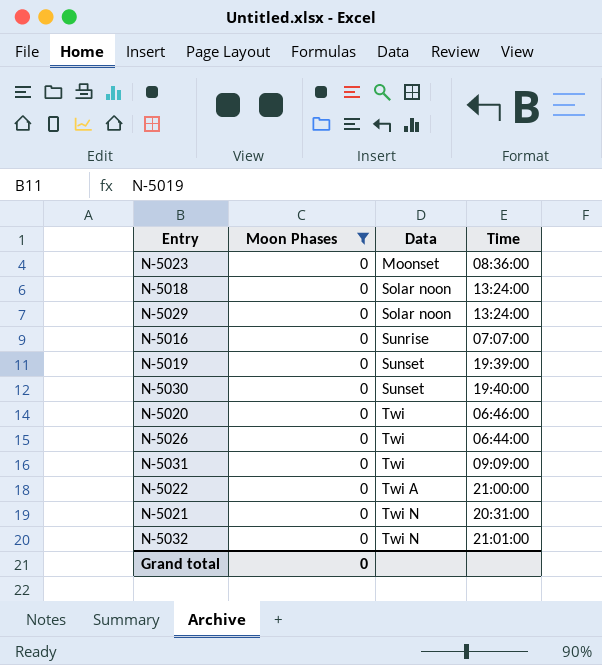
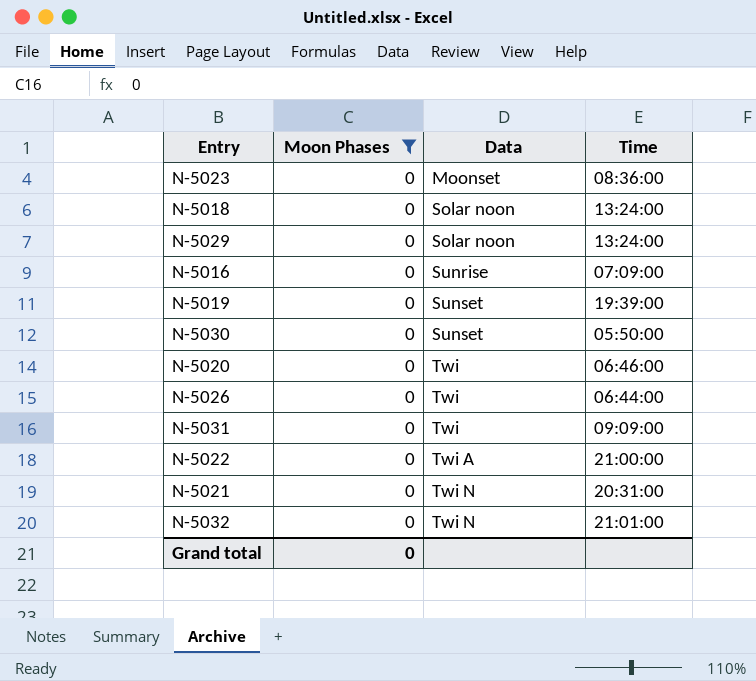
N-5016 | Time: 07:07:00 -> 07:09:00
N-5030 | Time: 19:40:00 -> 05:50:00

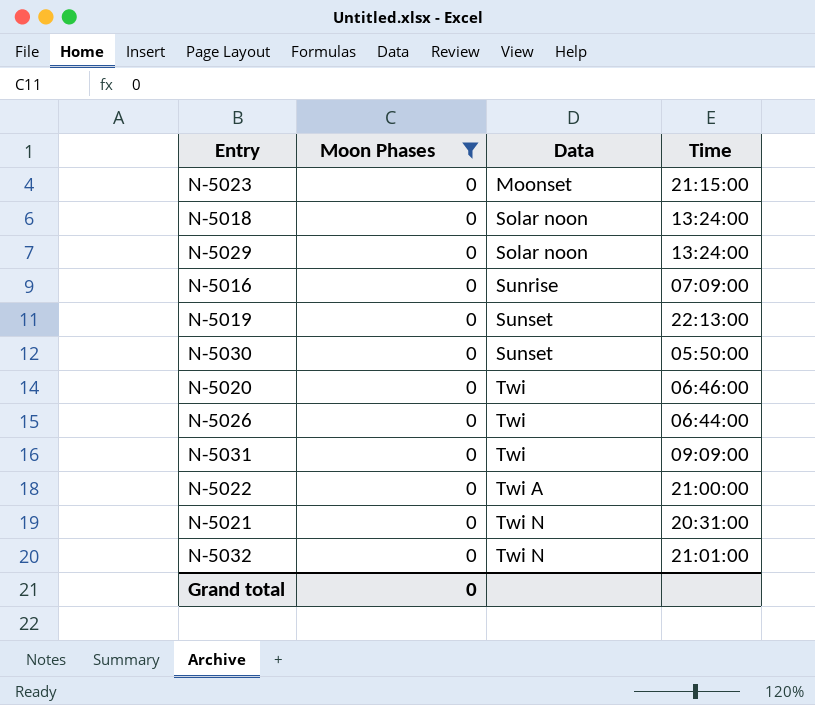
N-5023 | Time: 08:36:00 -> 21:15:00
N-5019 | Time: 19:39:00 -> 22:13:00

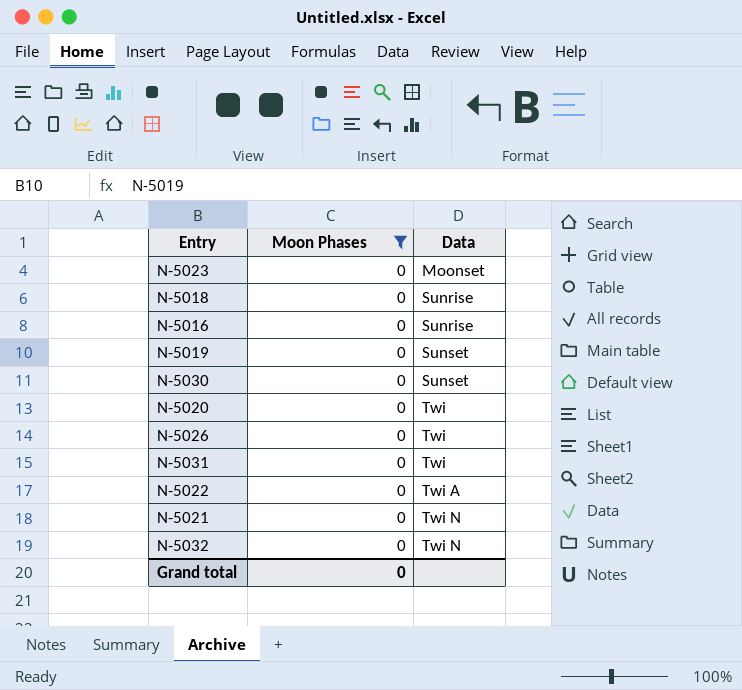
column Time | position: 4 -> none
row N-5029: 0 | Solar noon | 13:24:00 -> none
N-5018 | Data: Solar noon -> Sunrise

